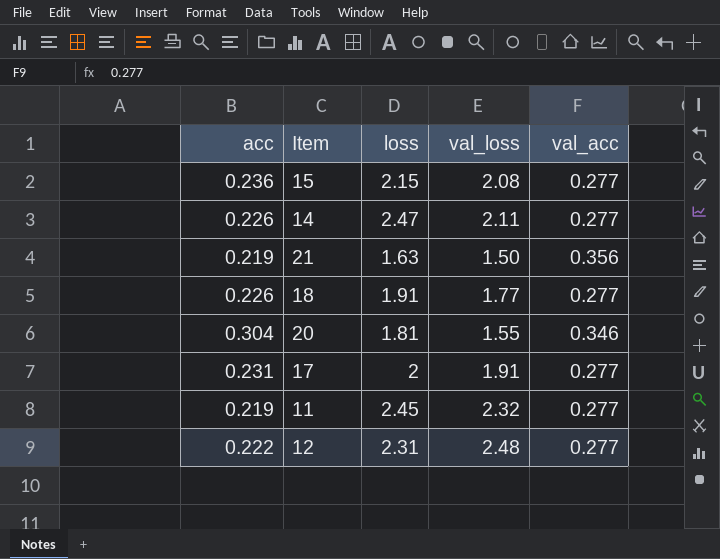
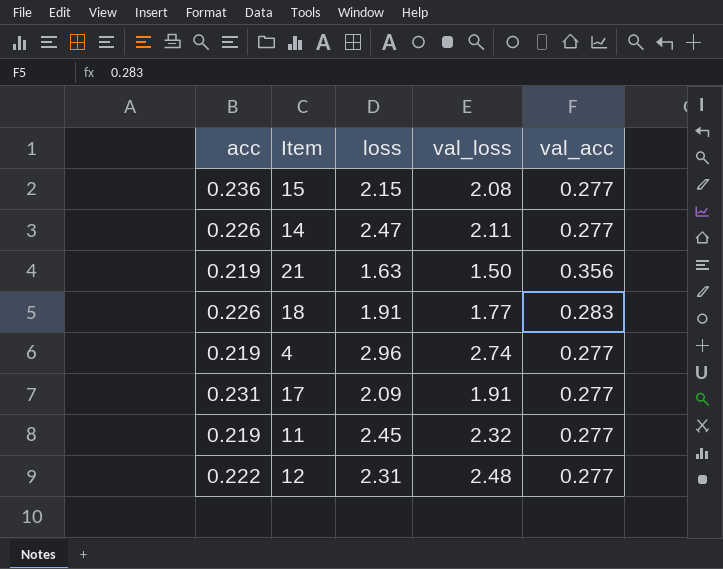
row 20: 0.304 | 1.81 | 1.55 | 0.346 -> none
18 | val_acc: 0.277 -> 0.283
row 4: none -> 0.219 | 2.96 | 2.74 | 0.277
17 | loss: 2 -> 2.09

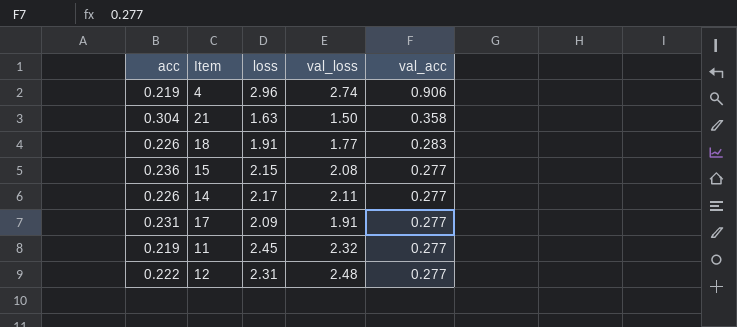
row order: none -> val_acc descending
4 | val_acc: 0.277 -> 0.906
21 | acc: 0.219 -> 0.304
21 | val_acc: 0.356 -> 0.358
14 | loss: 2.47 -> 2.17

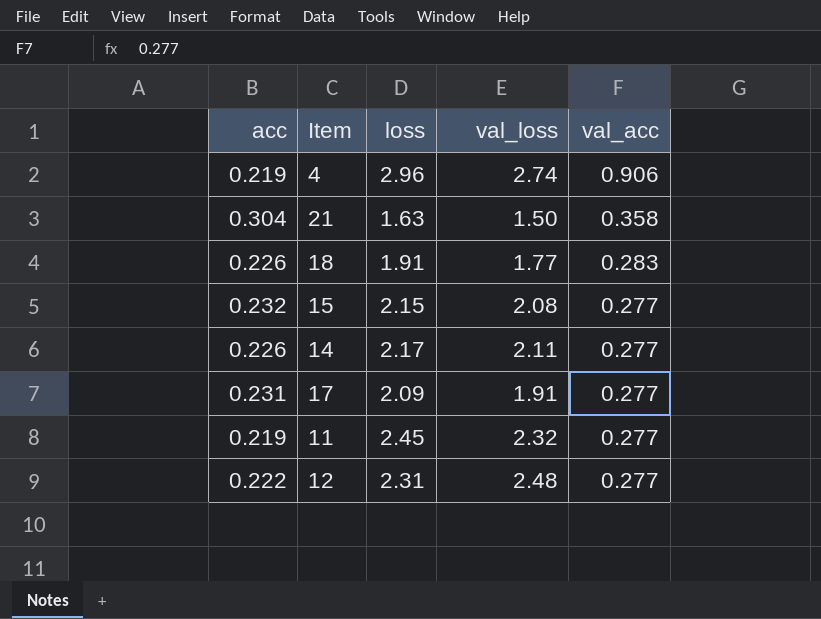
15 | acc: 0.236 -> 0.232

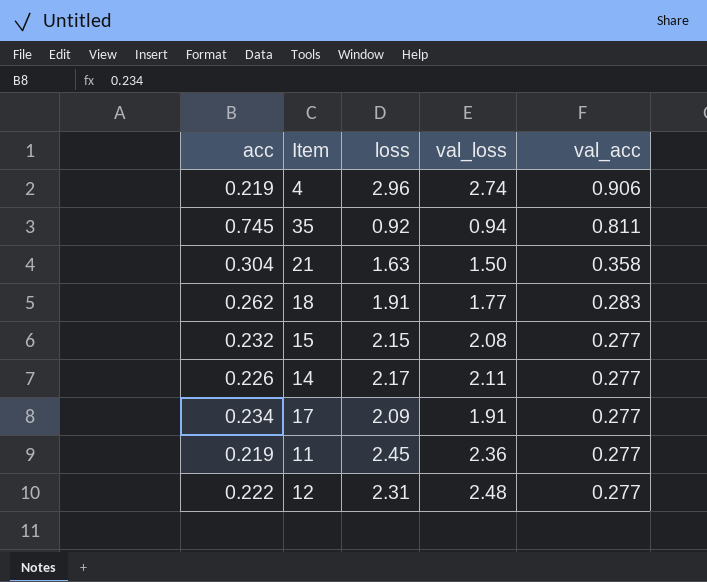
row 35: none -> 0.745 | 0.92 | 0.94 | 0.811
18 | acc: 0.226 -> 0.262
17 | acc: 0.231 -> 0.234
11 | val_loss: 2.32 -> 2.36

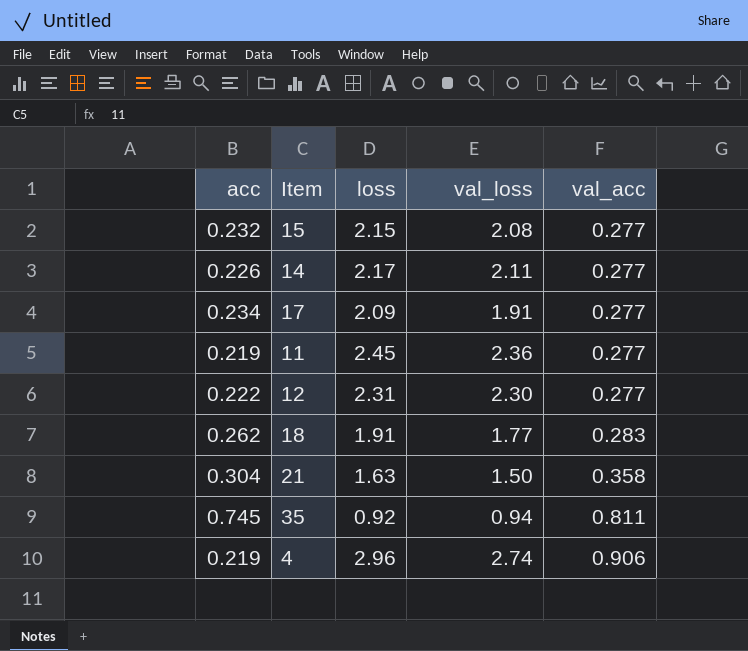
row order: val_acc descending -> val_acc ascending
12 | val_loss: 2.48 -> 2.30

